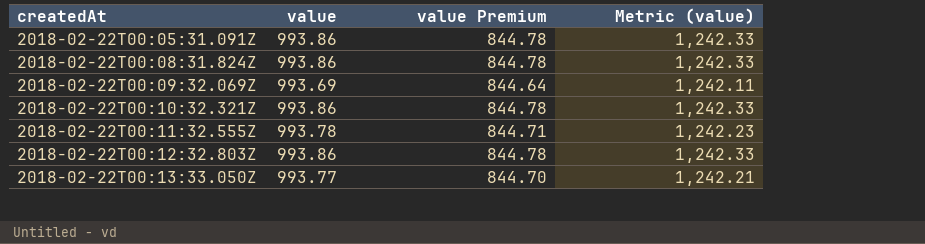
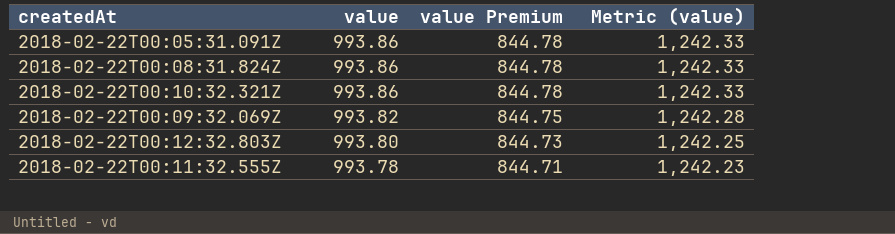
row order: createdAt ascending -> value descending
row 2018-02-22T00:13:33.050Z: 993.77 | 844.70 | 1,242.21 -> none
2018-02-22T00:09:32.069Z | value: 993.69 -> 993.82
2018-02-22T00:09:32.069Z | value Premium: 844.64 -> 844.75
2018-02-22T00:09:32.069Z | Metric (value): 1,242.11 -> 1,242.28
2018-02-22T00:12:32.803Z | value: 993.86 -> 993.80
2018-02-22T00:12:32.803Z | value Premium: 844.78 -> 844.73
2018-02-22T00:12:32.803Z | Metric (value): 1,242.33 -> 1,242.25

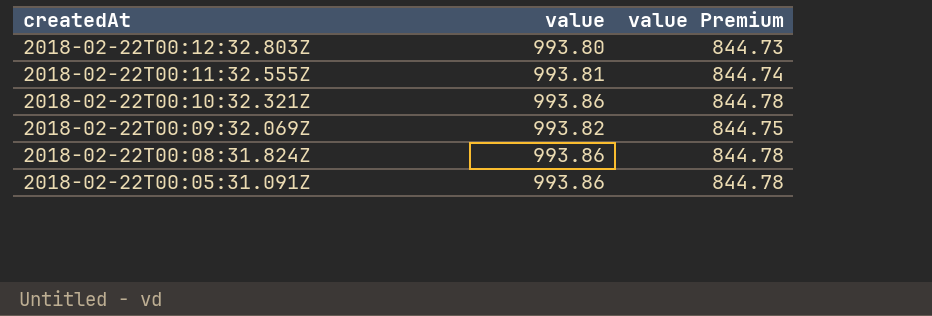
row order: value descending -> createdAt descending
column Metric (value) | formula: [value] * 1.25 -> none
2018-02-22T00:11:32.555Z | value: 993.78 -> 993.81
2018-02-22T00:11:32.555Z | value Premium: 844.71 -> 844.74

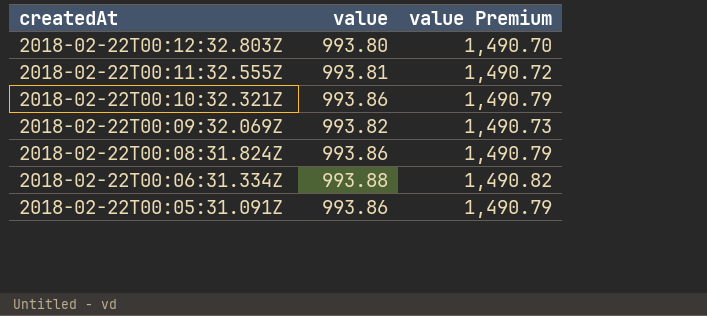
column value Premium | formula: [value] * 0.85 -> [value] * 1.5
row 2018-02-22T00:06:31.334Z: none -> 993.88 | 1,490.82

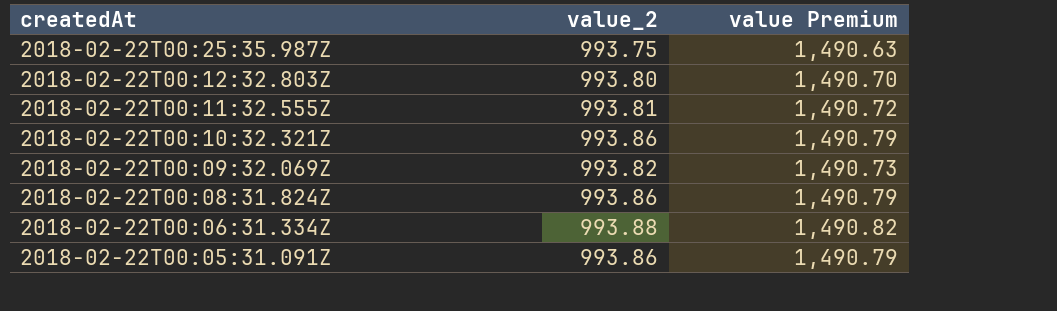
column name: value -> value_2
row 2018-02-22T00:25:35.987Z: none -> 993.75 | 1,490.63

